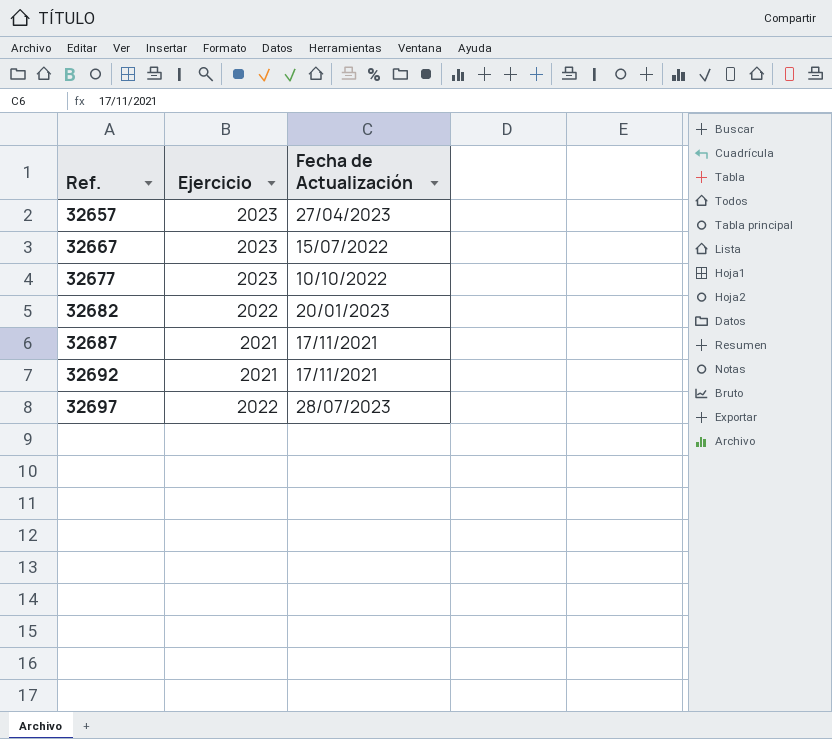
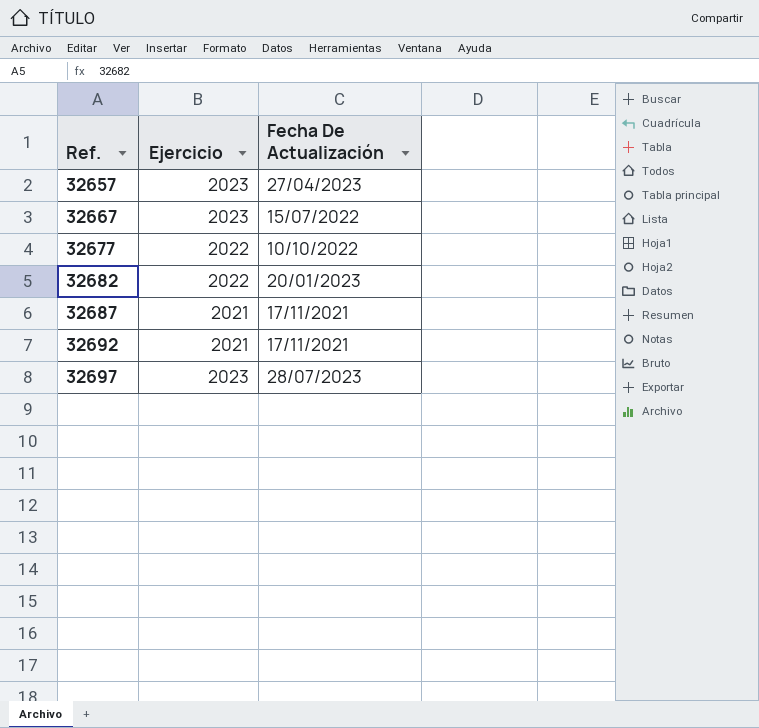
column name: Fecha de Actualización -> Fecha De Actualización
32677 | Ejercicio: 2023 -> 2022
32697 | Ejercicio: 2022 -> 2023

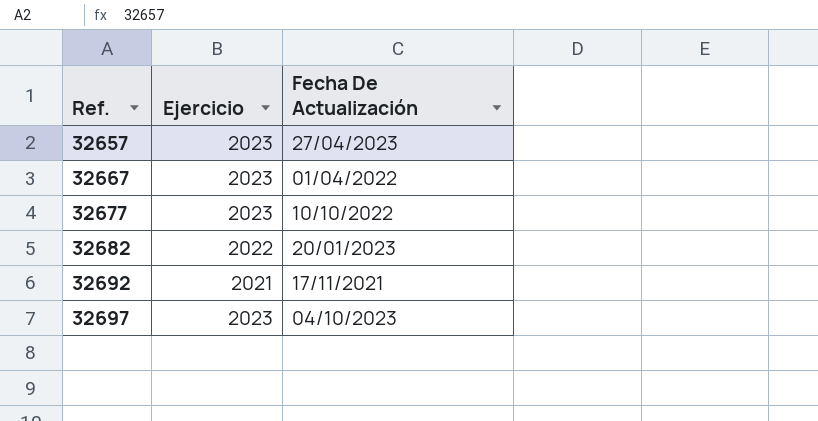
row 32687: 2021 | 17/11/2021 -> none
32667 | Fecha De Actualización: 15/07/2022 -> 01/04/2022
32677 | Ejercicio: 2022 -> 2023
32697 | Fecha De Actualización: 28/07/2023 -> 04/10/2023

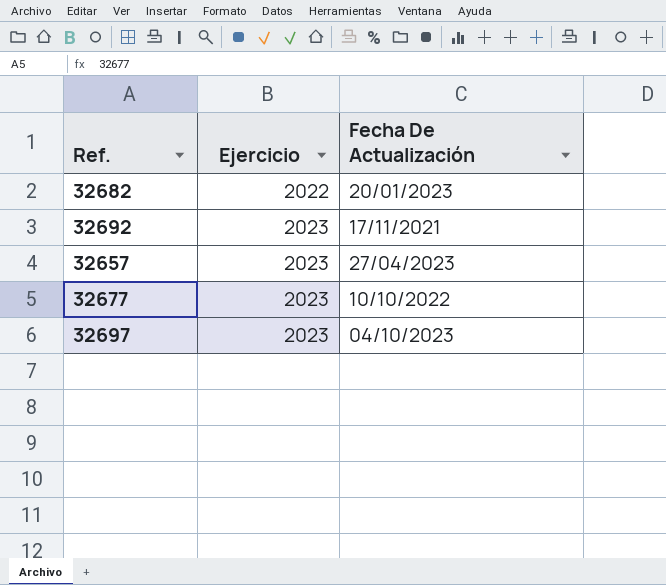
row order: Ref. ascending -> Ejercicio ascending
row 32667: 2023 | 01/04/2022 -> none
32692 | Ejercicio: 2021 -> 2023

